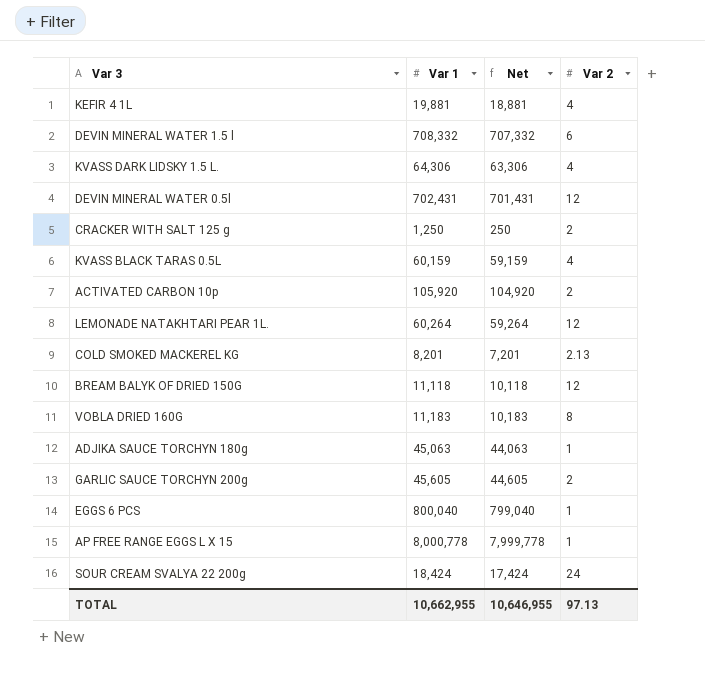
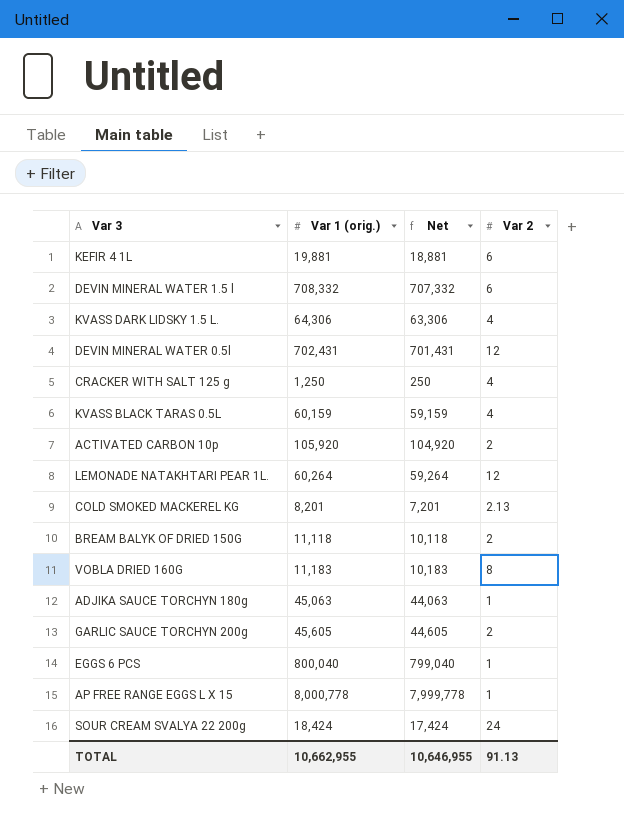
column name: Var 1 -> Var 1 (orig.)
KEFIR 4 1L | Var 2: 4 -> 6
CRACKER WITH SALT 125 g | Var 2: 2 -> 4
BREAM BALYK OF DRIED 150G | Var 2: 12 -> 2
TOTAL | Var 2: 97.13 -> 91.13

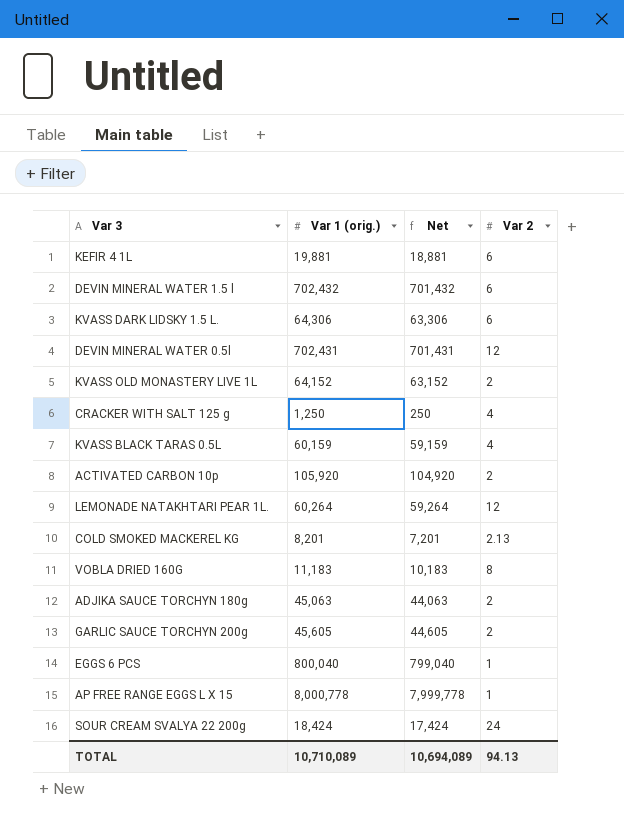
row BREAM BALYK OF DRIED 150G: 11,118 | 10,118 | 2 -> none
DEVIN MINERAL WATER 1.5 l | Var 1 (orig.): 708,332 -> 702,432
DEVIN MINERAL WATER 1.5 l | Net: 707,332 -> 701,432
KVASS DARK LIDSKY 1.5 L. | Var 2: 4 -> 6
row KVASS OLD MONASTERY LIVE 1L: none -> 64,152 | 63,152 | 2
ADJIKA SAUCE TORCHYN 180g | Var 2: 1 -> 2
TOTAL | Var 1 (orig.): 10,662,955 -> 10,710,089
TOTAL | Net: 10,646,955 -> 10,694,089
TOTAL | Var 2: 91.13 -> 94.13

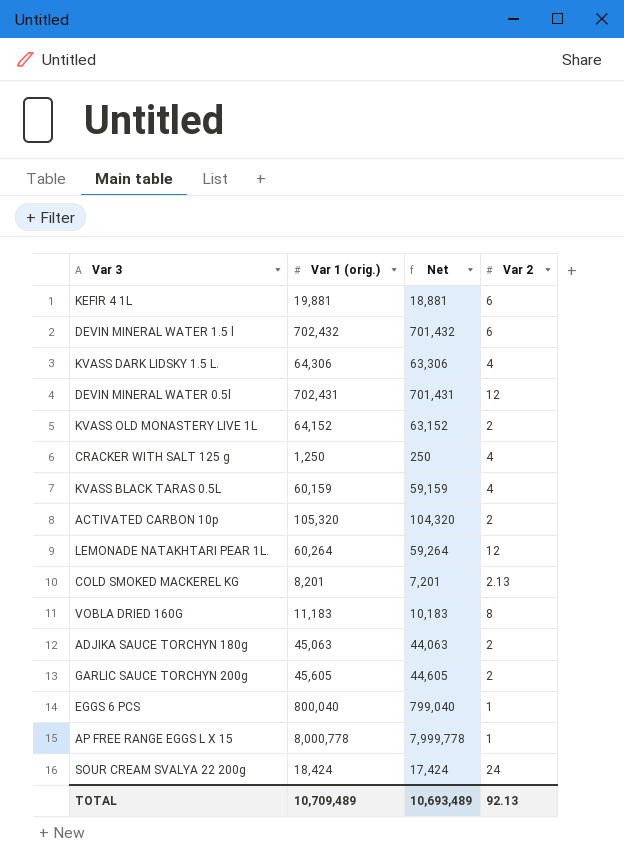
KVASS DARK LIDSKY 1.5 L. | Var 2: 6 -> 4
ACTIVATED CARBON 10p | Var 1 (orig.): 105,920 -> 105,320
ACTIVATED CARBON 10p | Net: 104,920 -> 104,320
TOTAL | Var 1 (orig.): 10,710,089 -> 10,709,489
TOTAL | Net: 10,694,089 -> 10,693,489
TOTAL | Var 2: 94.13 -> 92.13

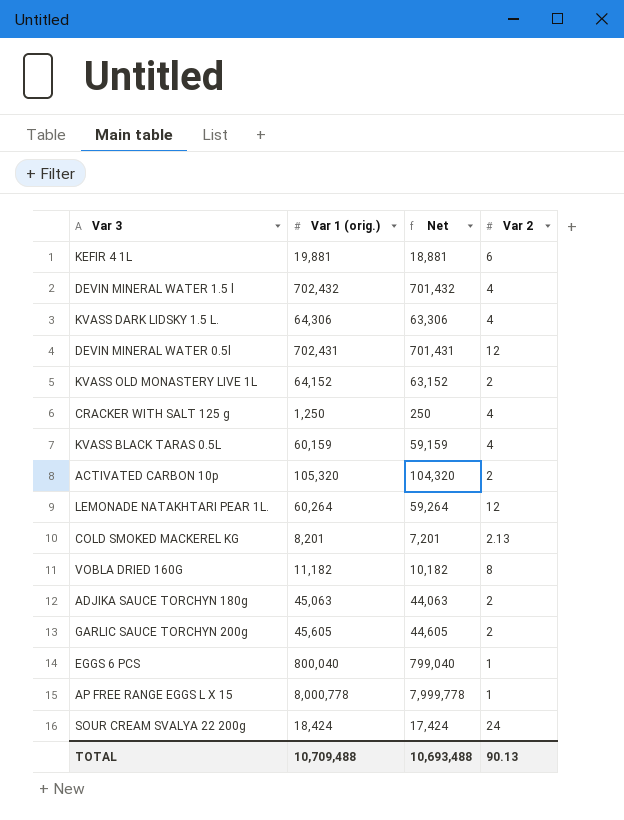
DEVIN MINERAL WATER 1.5 l | Var 2: 6 -> 4
VOBLA DRIED 160G | Var 1 (orig.): 11,183 -> 11,182
VOBLA DRIED 160G | Net: 10,183 -> 10,182
TOTAL | Var 1 (orig.): 10,709,489 -> 10,709,488
TOTAL | Net: 10,693,489 -> 10,693,488
TOTAL | Var 2: 92.13 -> 90.13

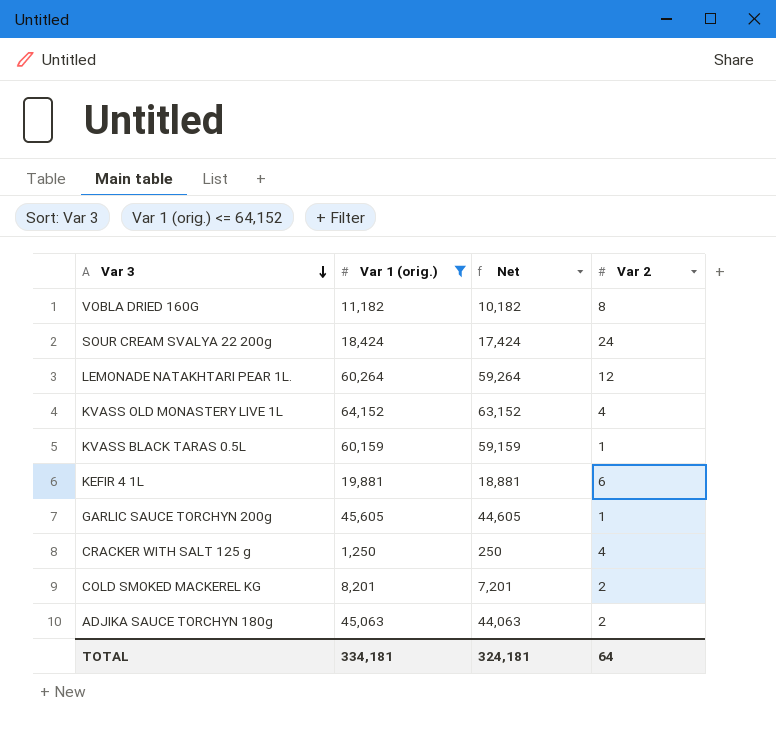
filter: none -> Var 1 (orig.) <= 64,152
row order: none -> Var 3 descending
KVASS OLD MONASTERY LIVE 1L | Var 2: 2 -> 4
KVASS BLACK TARAS 0.5L | Var 2: 4 -> 1
GARLIC SAUCE TORCHYN 200g | Var 2: 2 -> 1
COLD SMOKED MACKEREL KG | Var 2: 2.13 -> 2
TOTAL | Var 1 (orig.): 10,709,488 -> 334,181
TOTAL | Net: 10,693,488 -> 324,181
TOTAL | Var 2: 90.13 -> 64

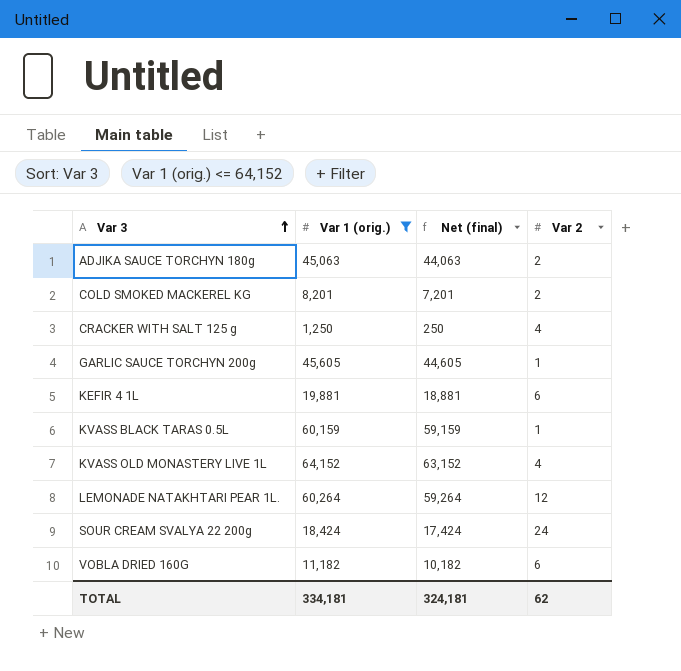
row order: Var 3 descending -> Var 3 ascending
column name: Net -> Net (final)
VOBLA DRIED 160G | Var 2: 8 -> 6
TOTAL | Var 2: 64 -> 62

